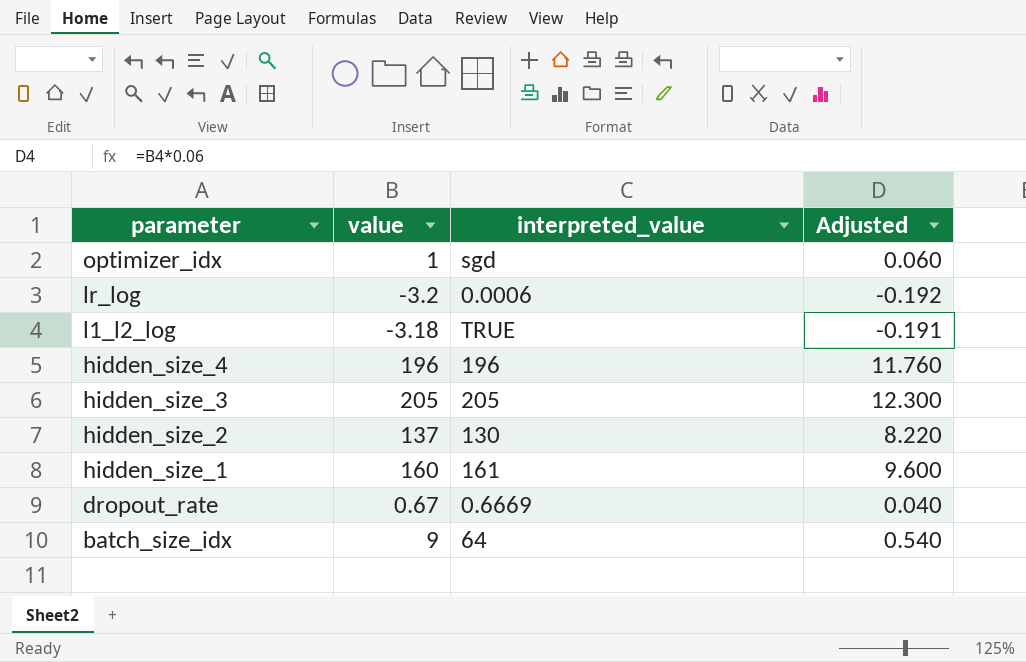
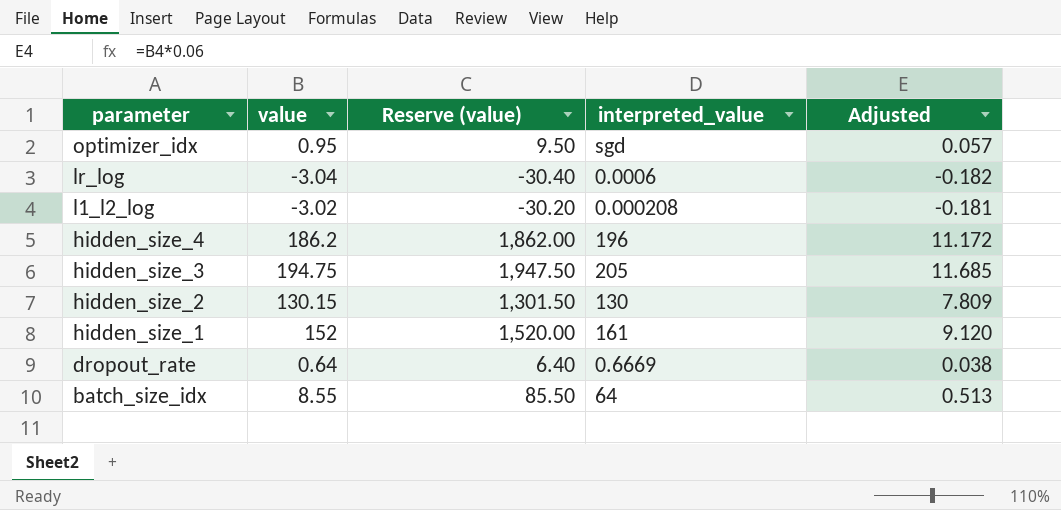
column Reserve (value) | formula: none -> [value] * 10
optimizer_idx | value: 1 -> 0.95
optimizer_idx | Adjusted: 0.060 -> 0.057
lr_log | value: -3.2 -> -3.04
lr_log | Adjusted: -0.192 -> -0.182
l1_l2_log | value: -3.18 -> -3.02
l1_l2_log | interpreted_value: TRUE -> 0.000208
l1_l2_log | Adjusted: -0.191 -> -0.181
hidden_size_4 | value: 196 -> 186.2
hidden_size_4 | Adjusted: 11.760 -> 11.172
hidden_size_3 | value: 205 -> 194.75
hidden_size_3 | Adjusted: 12.300 -> 11.685
hidden_size_2 | value: 137 -> 130.15
hidden_size_2 | Adjusted: 8.220 -> 7.809
hidden_size_1 | value: 160 -> 152
hidden_size_1 | Adjusted: 9.600 -> 9.120
dropout_rate | value: 0.67 -> 0.64
dropout_rate | Adjusted: 0.040 -> 0.038
batch_size_idx | value: 9 -> 8.55
batch_size_idx | Adjusted: 0.540 -> 0.513

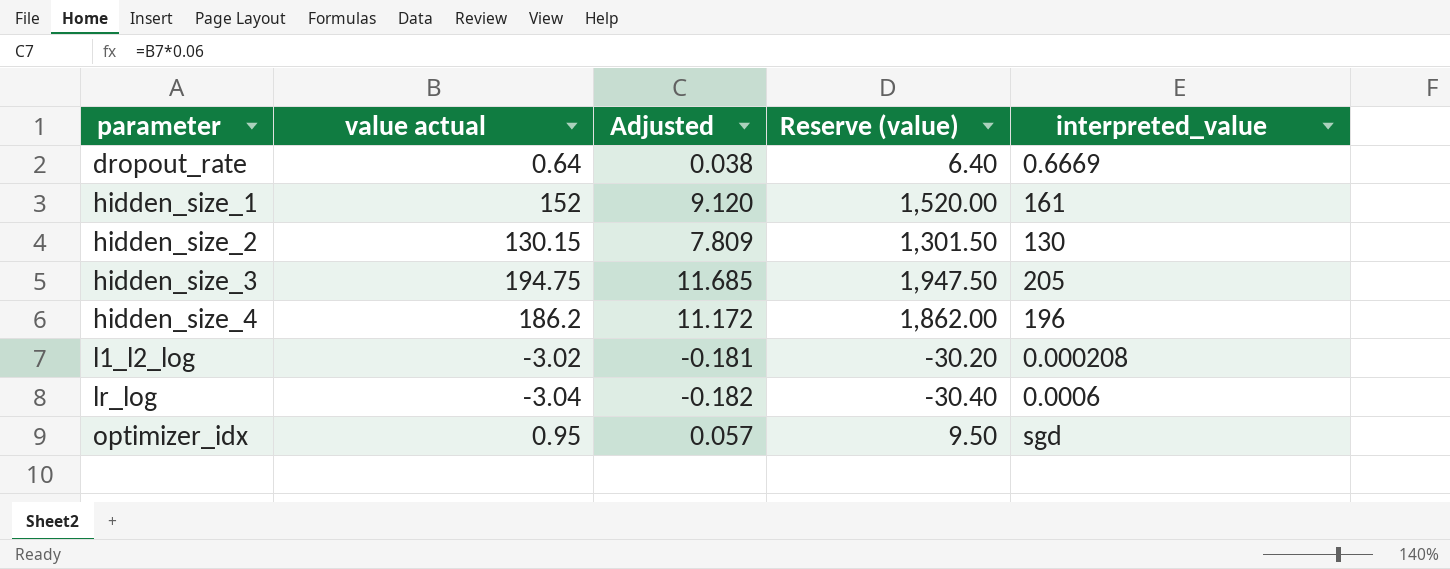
row order: parameter descending -> parameter ascending
column name: value -> value actual
column Adjusted | position: 5 -> 3
row batch_size_idx: 8.55 | 85.50 | 64 | 0.513 -> none

